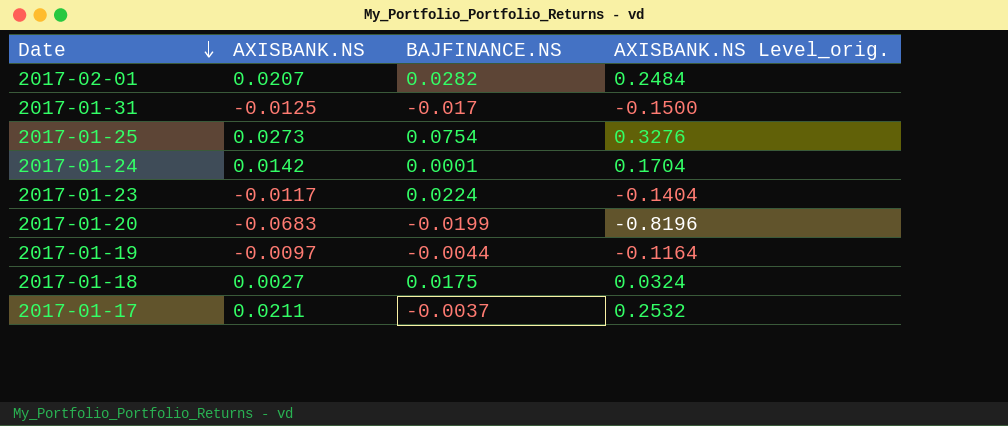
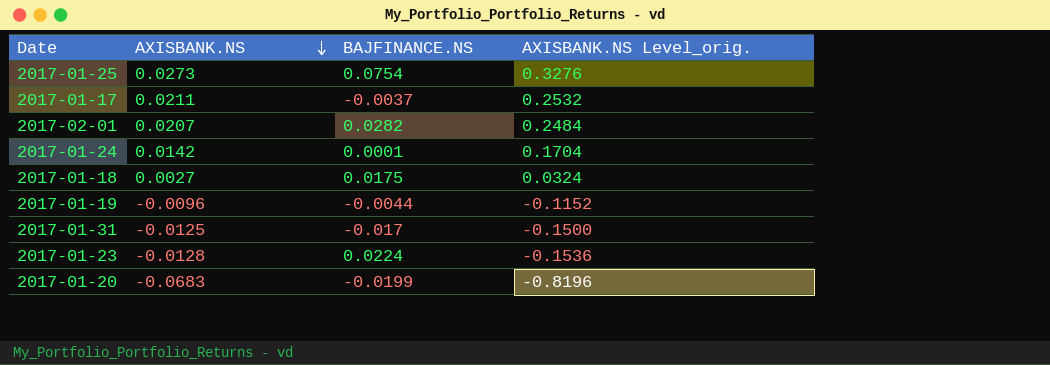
row order: Date descending -> AXISBANK.NS descending
2017-01-19 | AXISBANK.NS: -0.0097 -> -0.0096
2017-01-19 | AXISBANK.NS Level_orig.: -0.1164 -> -0.1152
2017-01-23 | AXISBANK.NS: -0.0117 -> -0.0128
2017-01-23 | AXISBANK.NS Level_orig.: -0.1404 -> -0.1536

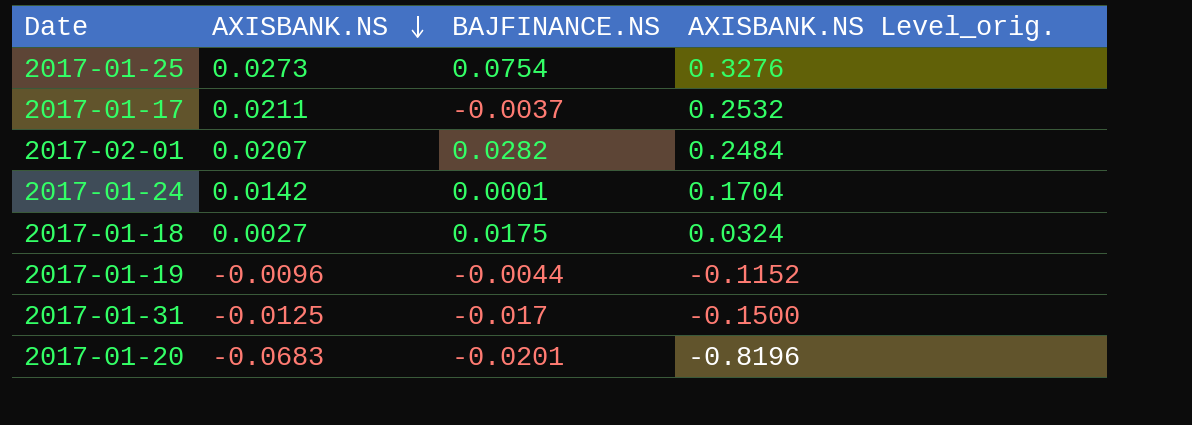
row 2017-01-23: -0.0128 | 0.0224 | -0.1536 -> none
2017-01-20 | BAJFINANCE.NS: -0.0199 -> -0.0201

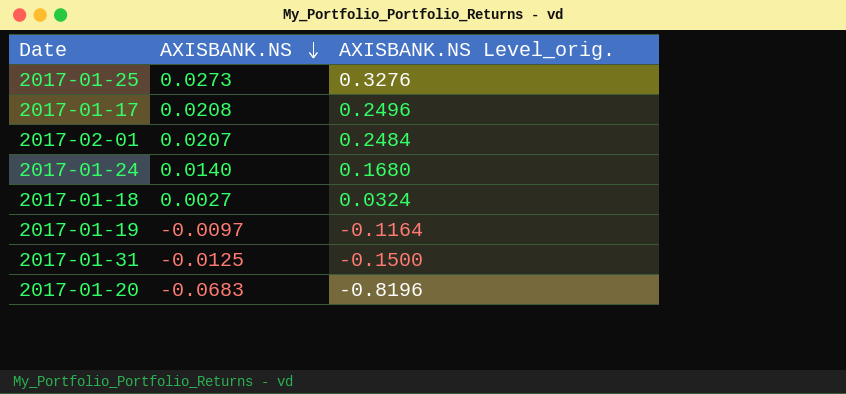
column BAJFINANCE.NS | position: 3 -> none
2017-01-17 | AXISBANK.NS: 0.0211 -> 0.0208
2017-01-17 | AXISBANK.NS Level_orig.: 0.2532 -> 0.2496
2017-01-24 | AXISBANK.NS: 0.0142 -> 0.0140
2017-01-24 | AXISBANK.NS Level_orig.: 0.1704 -> 0.1680
2017-01-19 | AXISBANK.NS: -0.0096 -> -0.0097
2017-01-19 | AXISBANK.NS Level_orig.: -0.1152 -> -0.1164

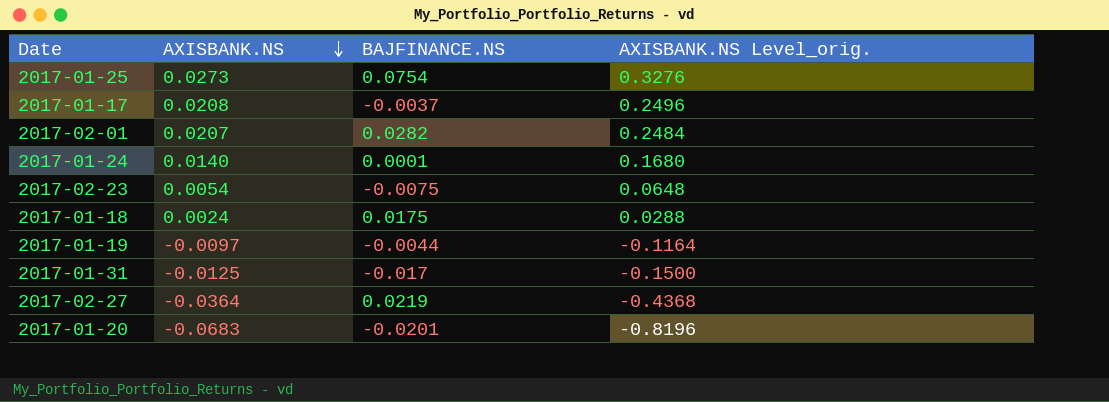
column BAJFINANCE.NS | position: none -> 3
row 2017-02-23: none -> 0.0054 | -0.0075 | 0.0648
2017-01-18 | AXISBANK.NS: 0.0027 -> 0.0024
2017-01-18 | AXISBANK.NS Level_orig.: 0.0324 -> 0.0288
row 2017-02-27: none -> -0.0364 | 0.0219 | -0.4368

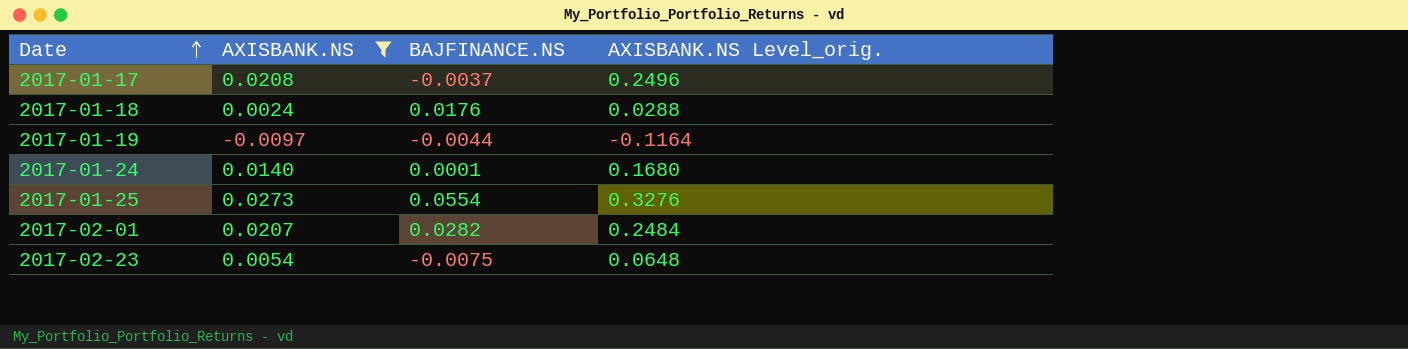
filter: none -> AXISBANK.NS >= -0.0097
row order: AXISBANK.NS descending -> Date ascending
2017-01-18 | BAJFINANCE.NS: 0.0175 -> 0.0176
2017-01-25 | BAJFINANCE.NS: 0.0754 -> 0.0554

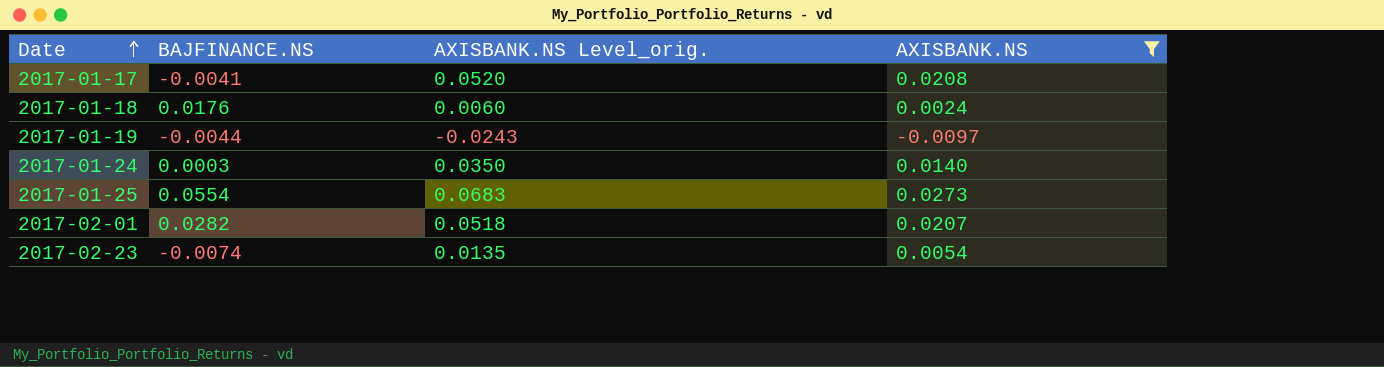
column AXISBANK.NS Level_orig. | formula: [AXISBANK.NS] * 12 -> [AXISBANK.NS] * 2.5
column AXISBANK.NS | position: 2 -> 4
2017-01-17 | BAJFINANCE.NS: -0.0037 -> -0.0041
2017-01-24 | BAJFINANCE.NS: 0.0001 -> 0.0003
2017-02-23 | BAJFINANCE.NS: -0.0075 -> -0.0074

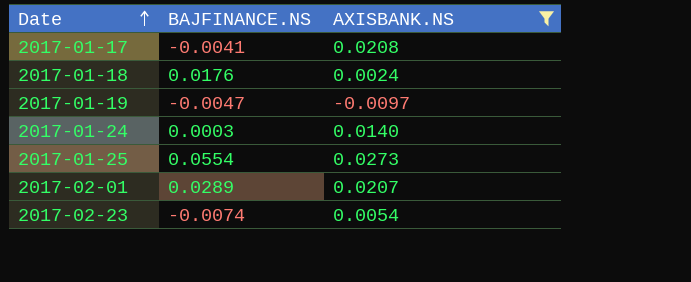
column AXISBANK.NS Level_orig. | formula: [AXISBANK.NS] * 2.5 -> none
2017-01-19 | BAJFINANCE.NS: -0.0044 -> -0.0047
2017-02-01 | BAJFINANCE.NS: 0.0282 -> 0.0289

